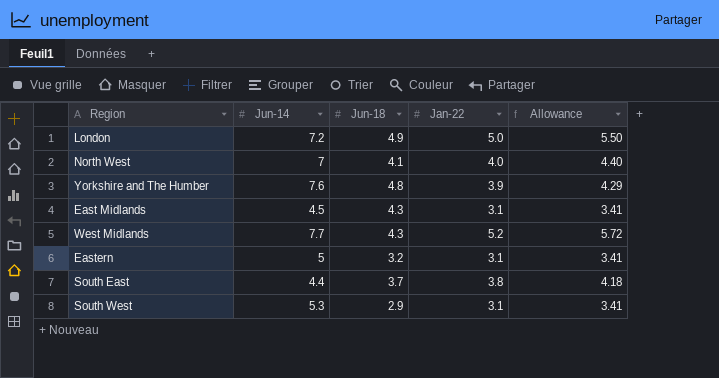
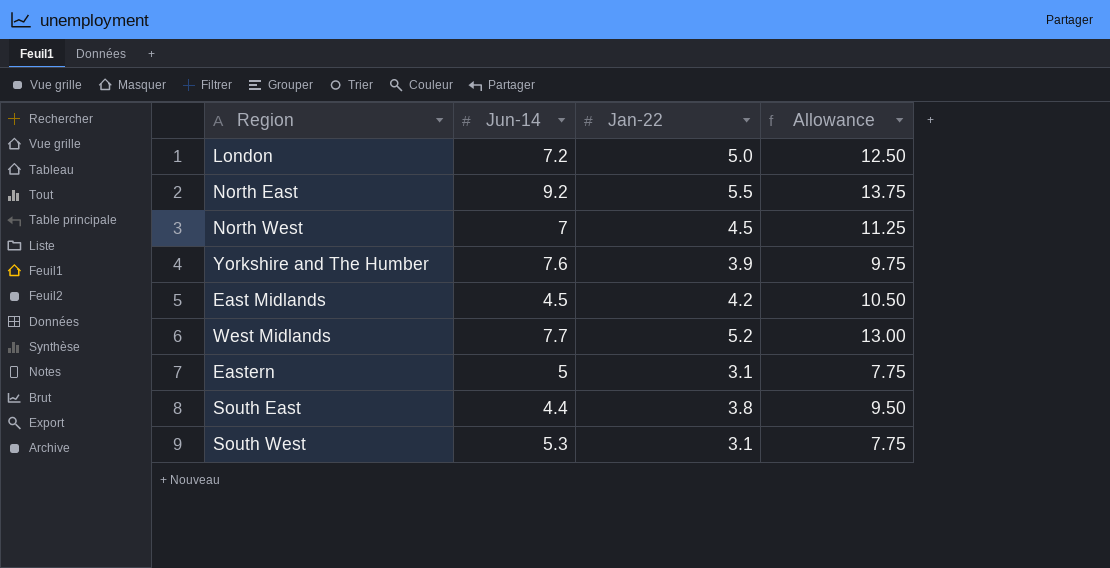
column Jun-18 | position: 3 -> none
column Allowance | formula: [Jan-22] * 1.1 -> [Jan-22] * 2.5
row North East: none -> 9.2 | 5.5 | 13.75
North West | Jan-22: 4.0 -> 4.5
East Midlands | Jan-22: 3.1 -> 4.2

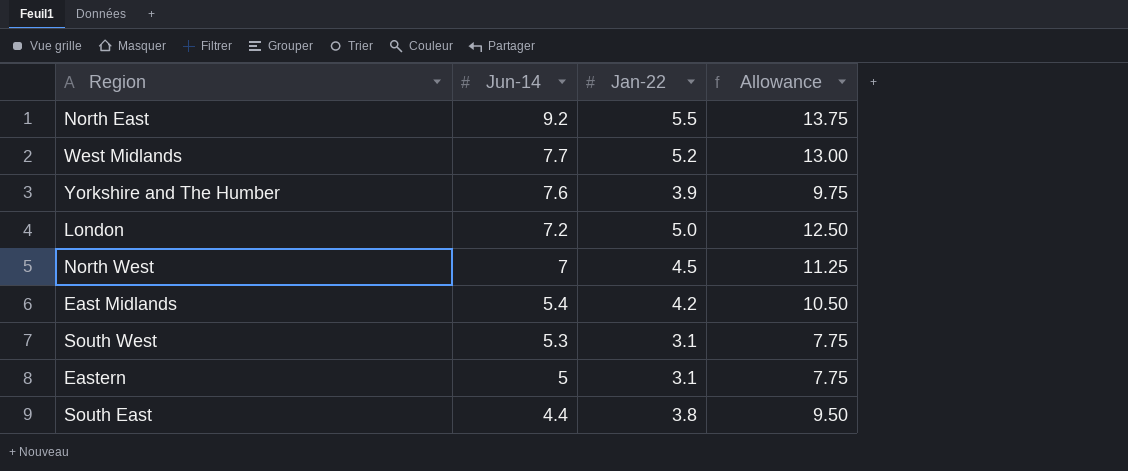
row order: none -> Jun-14 descending
East Midlands | Jun-14: 4.5 -> 5.4

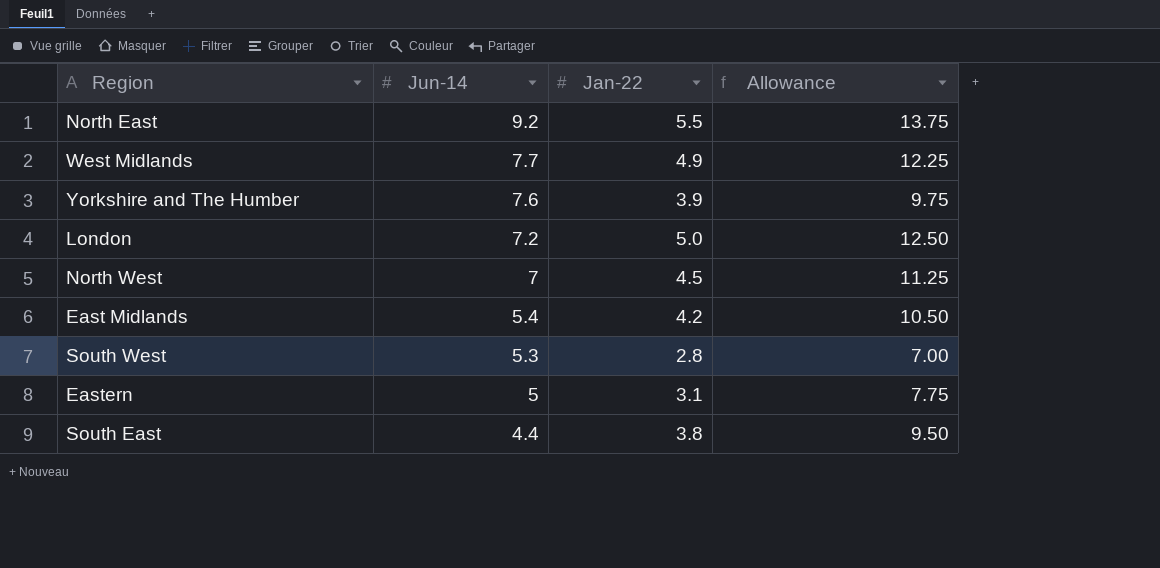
West Midlands | Jan-22: 5.2 -> 4.9
West Midlands | Allowance: 13.00 -> 12.25
South West | Jan-22: 3.1 -> 2.8
South West | Allowance: 7.75 -> 7.00

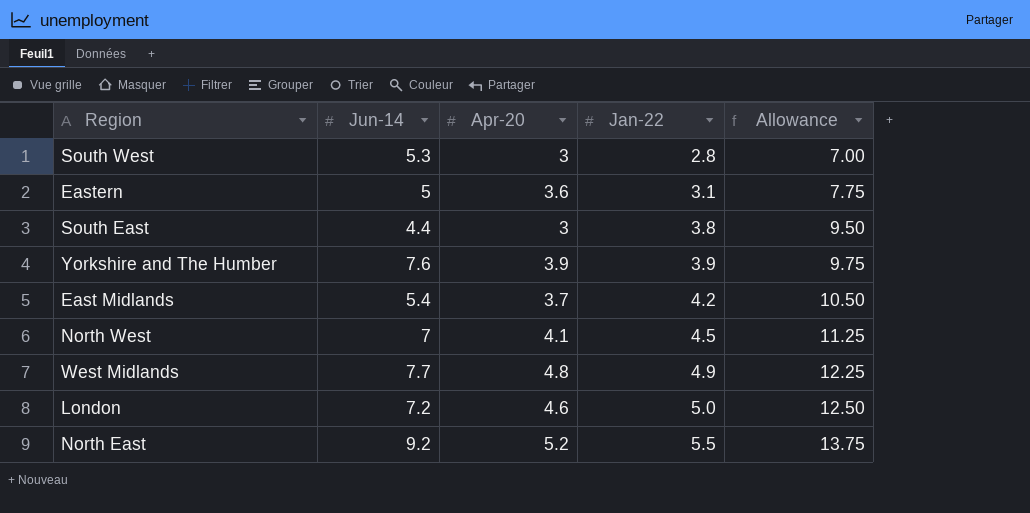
row order: Jun-14 descending -> Jan-22 ascending
column Apr-20 | position: none -> 3

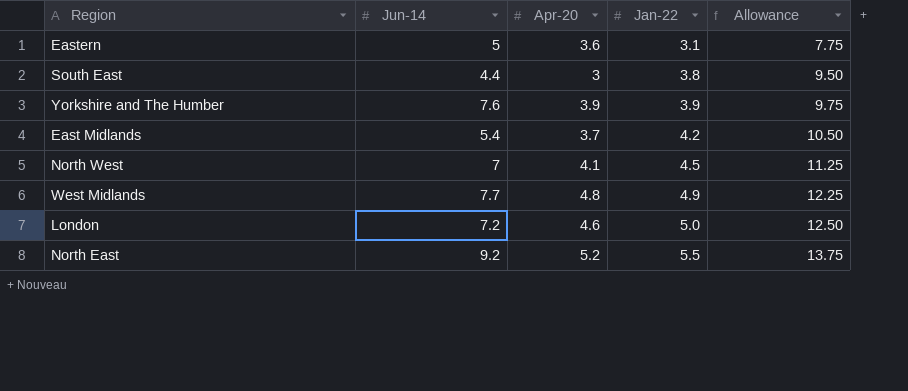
row South West: 5.3 | 3 | 2.8 | 7.00 -> none

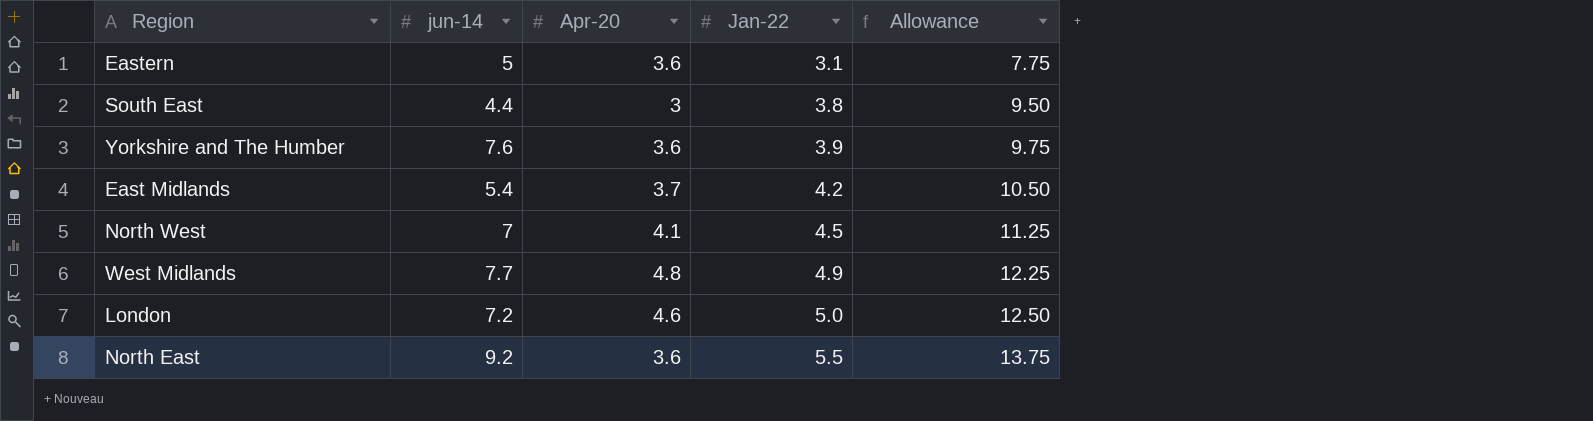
column name: Jun-14 -> jun-14
Yorkshire and The Humber | Apr-20: 3.9 -> 3.6
North East | Apr-20: 5.2 -> 3.6

